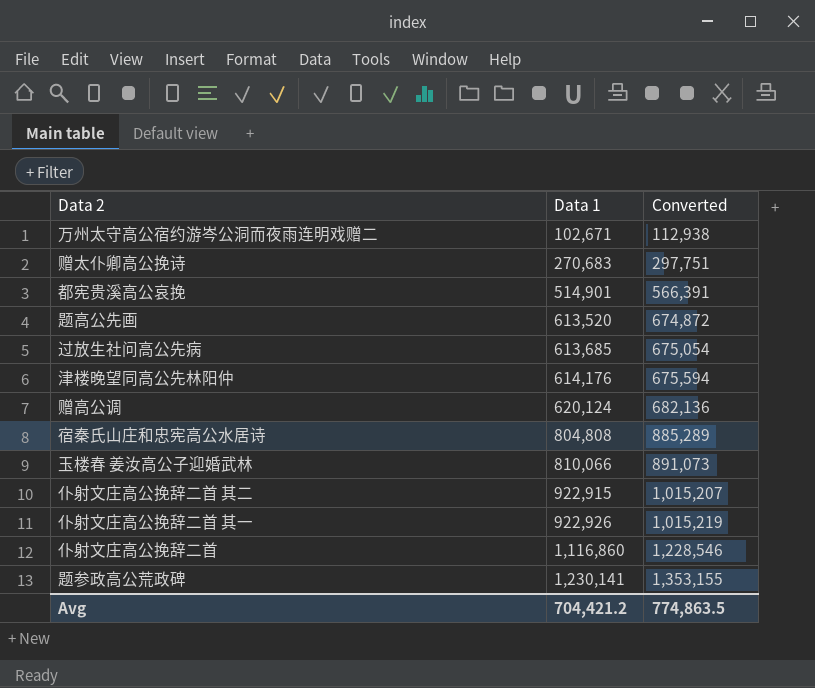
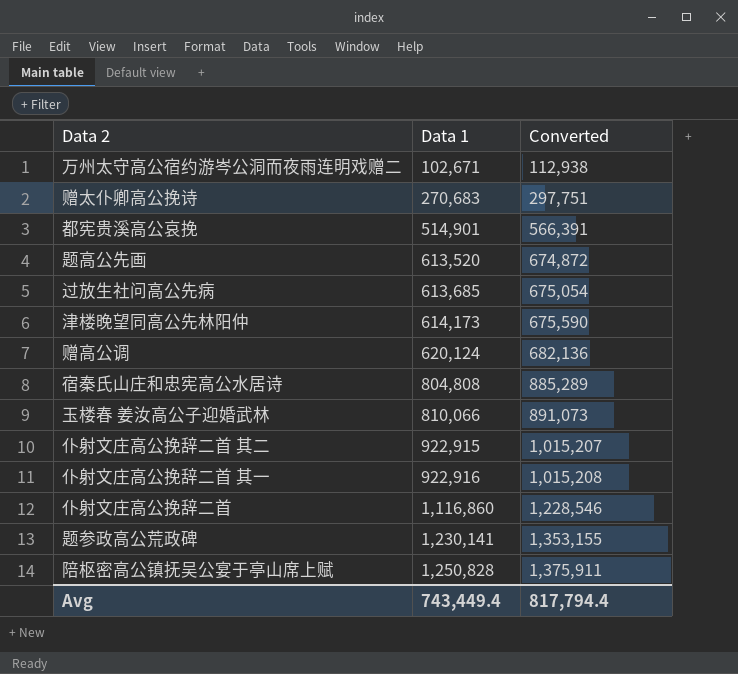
津楼晚望同高公先林阳仲 | Data 1: 614,176 -> 614,173
津楼晚望同高公先林阳仲 | Converted: 675,594 -> 675,590
仆射文庄高公挽辞二首 其一 | Data 1: 922,926 -> 922,916
仆射文庄高公挽辞二首 其一 | Converted: 1,015,219 -> 1,015,208
row 陪枢密高公镇抚吴公宴于亭山席上赋: none -> 1,250,828 | 1,375,911
Avg | Data 1: 704,421.2 -> 743,449.4
Avg | Converted: 774,863.5 -> 817,794.4

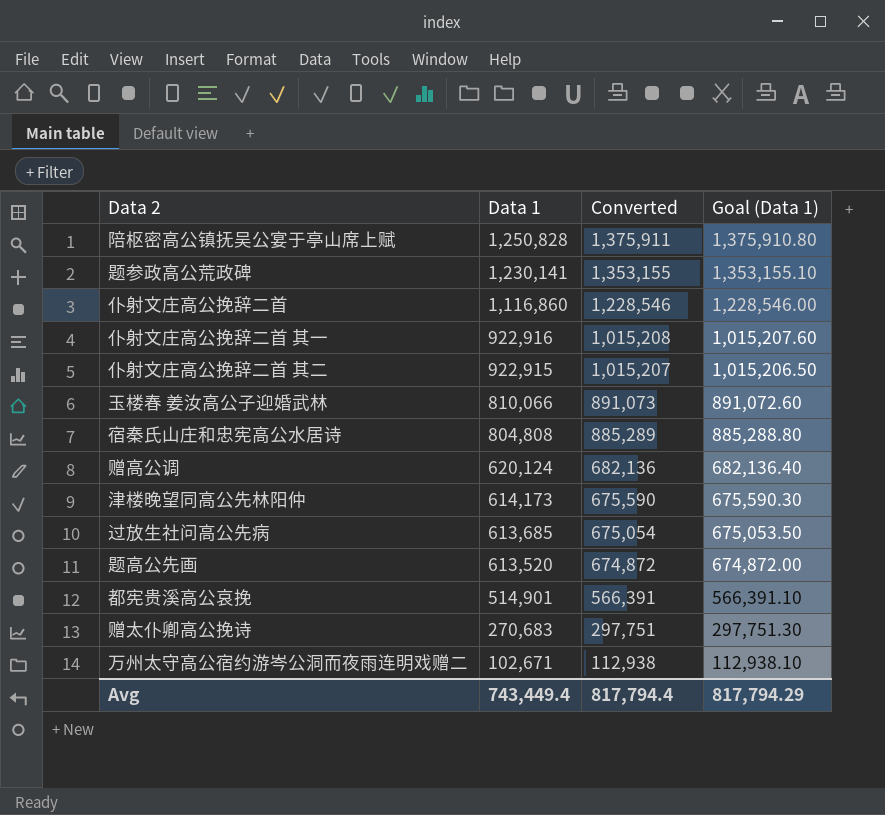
row order: Data 1 ascending -> Data 1 descending
column Goal (Data 1) | formula: none -> [Data 1] * 1.1

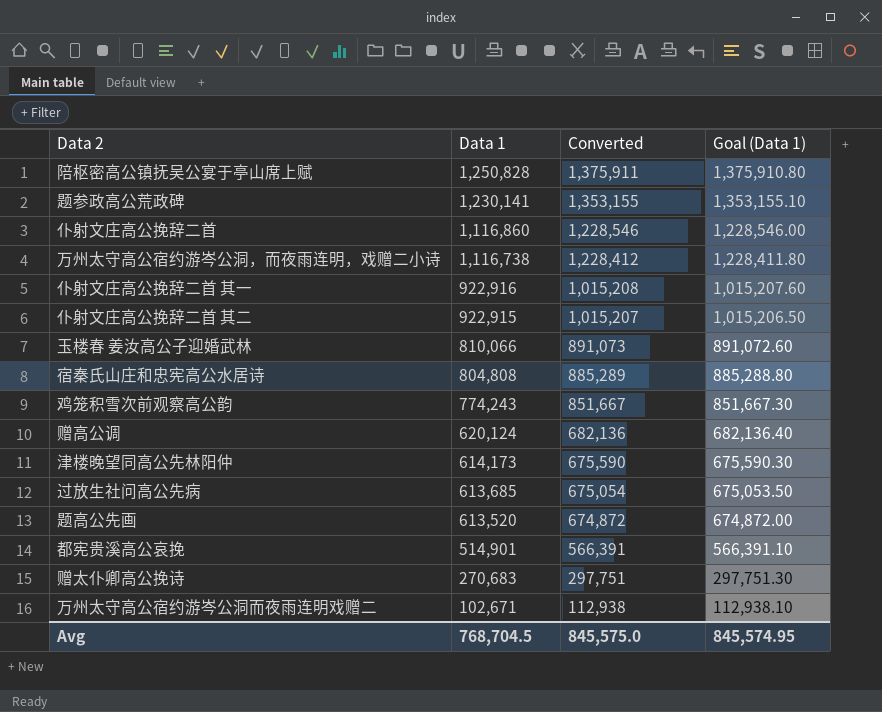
row 万州太守高公宿约游岑公洞，而夜雨连明，戏赠二小诗: none -> 1,116,738 | 1,228,412 | 1,228,411.80
row 鸡笼积雪次前观察高公韵: none -> 774,243 | 851,667 | 851,667.30
Avg | Data 1: 743,449.4 -> 768,704.5
Avg | Converted: 817,794.4 -> 845,575.0
Avg | Goal (Data 1): 817,794.29 -> 845,574.95

